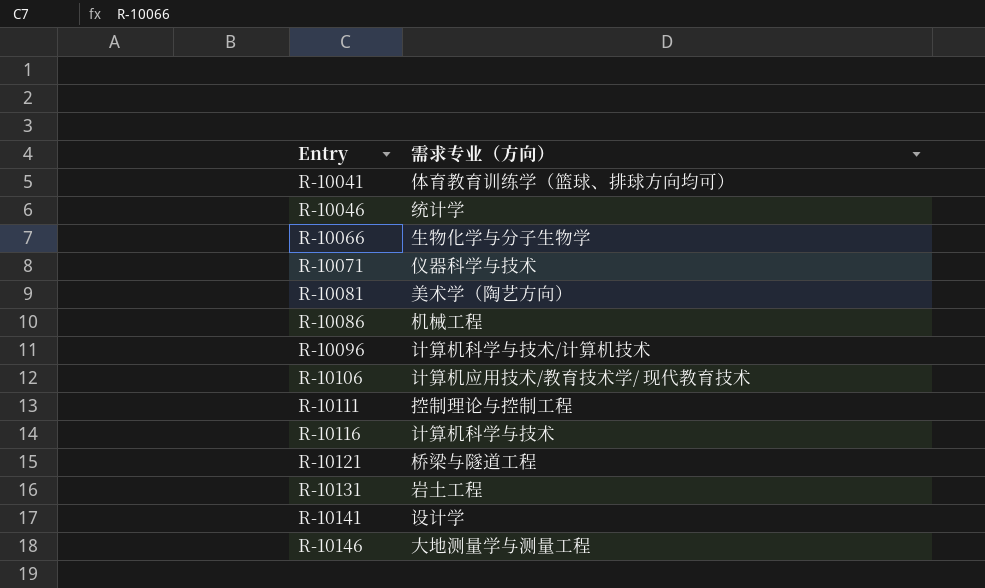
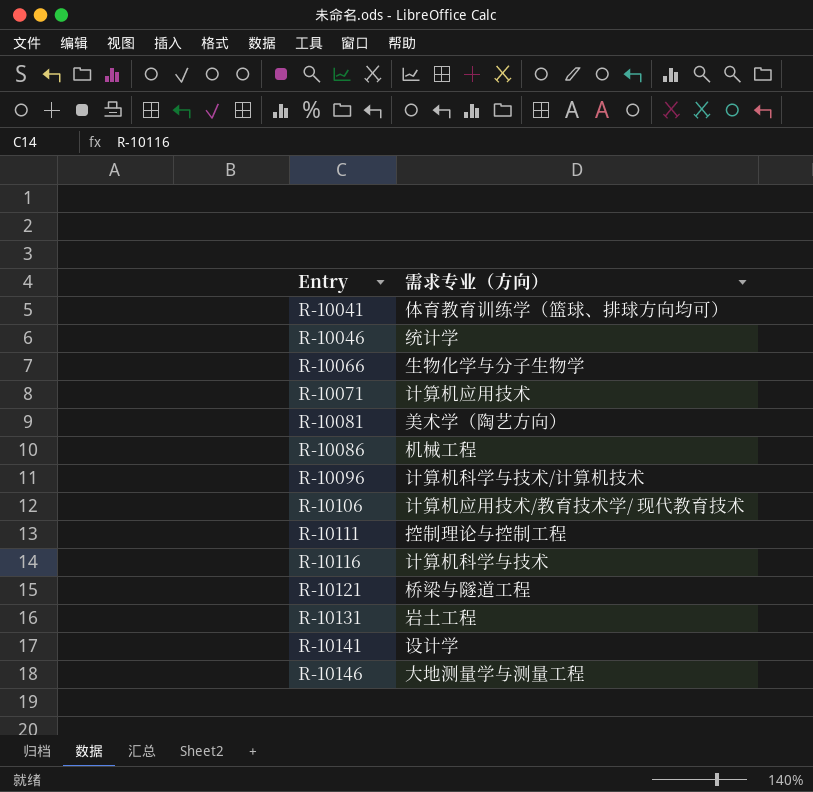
R-10071 | 需求专业（方向）: 仪器科学与技术 -> 计算机应用技术

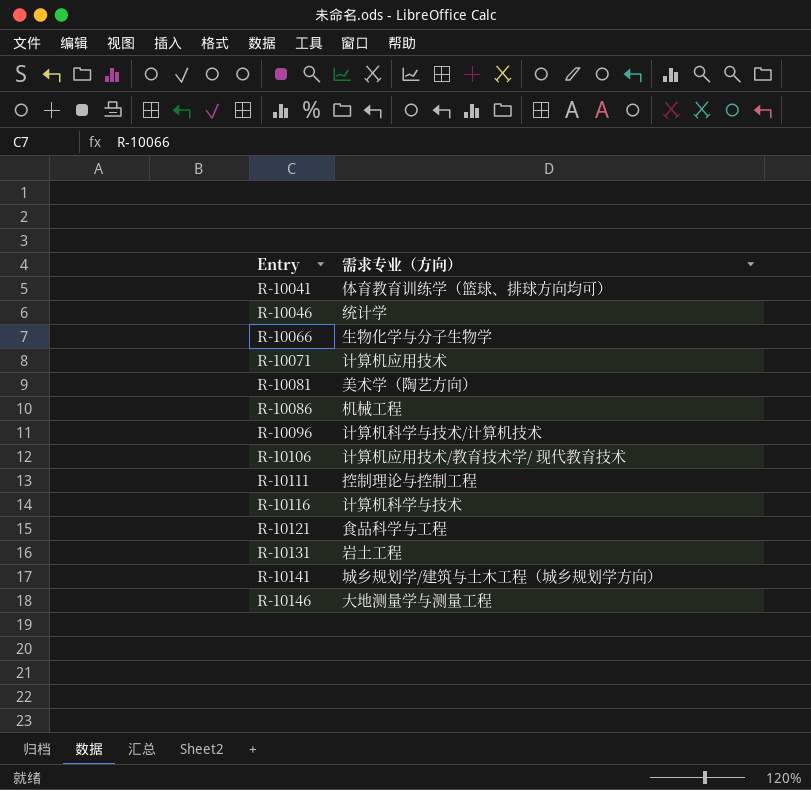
R-10121 | 需求专业（方向）: 桥梁与隧道工程 -> 食品科学与工程
R-10141 | 需求专业（方向）: 设计学 -> 城乡规划学/建筑与土木工程（城乡规划学方向）

